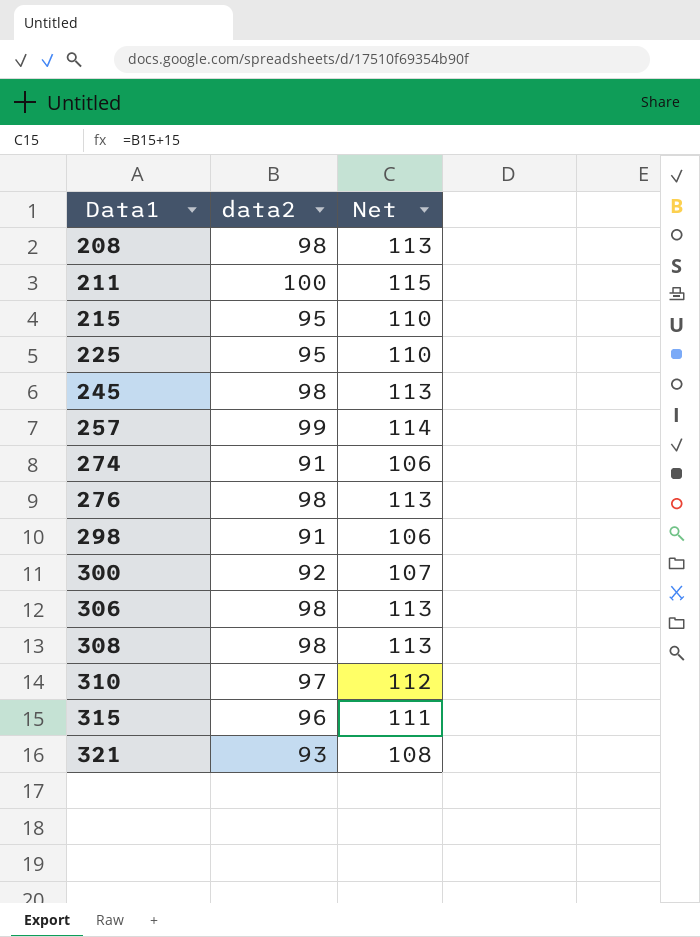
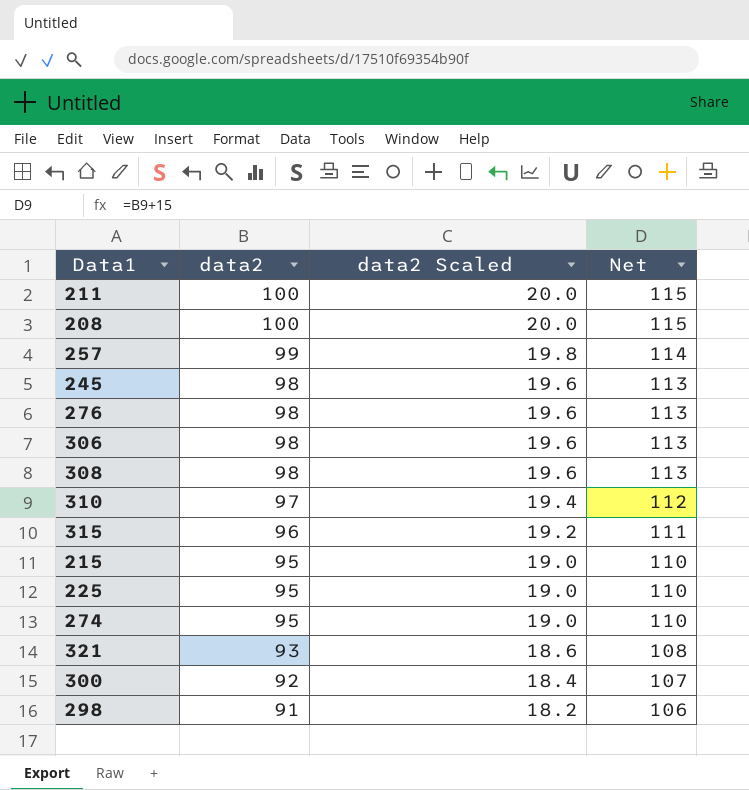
row order: Data1 ascending -> data2 descending
column data2 Scaled | formula: none -> [data2] * 0.2
208 | data2: 98 -> 100
208 | Net: 113 -> 115
274 | data2: 91 -> 95
274 | Net: 106 -> 110

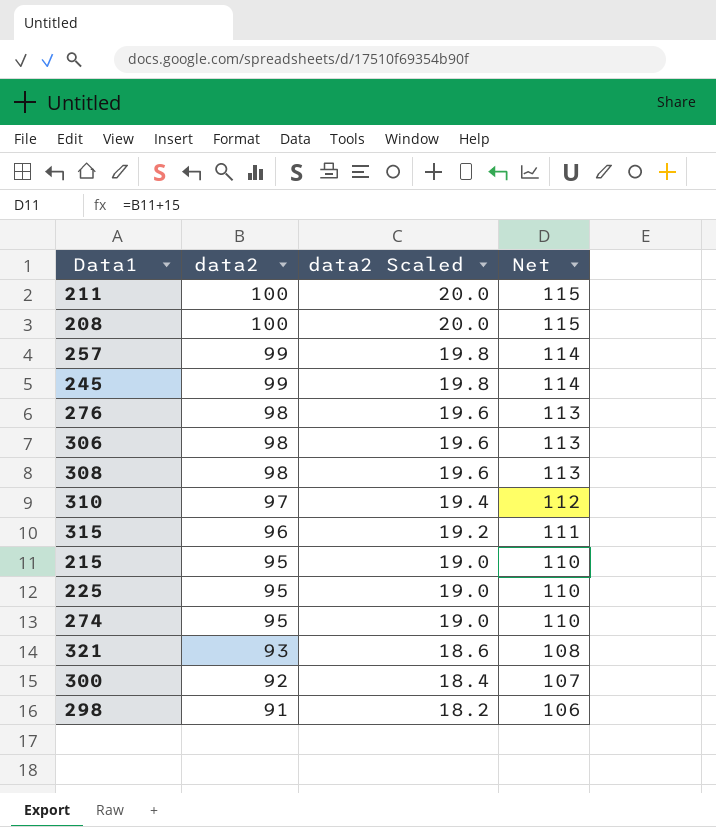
245 | data2: 98 -> 99
245 | data2 Scaled: 19.6 -> 19.8
245 | Net: 113 -> 114

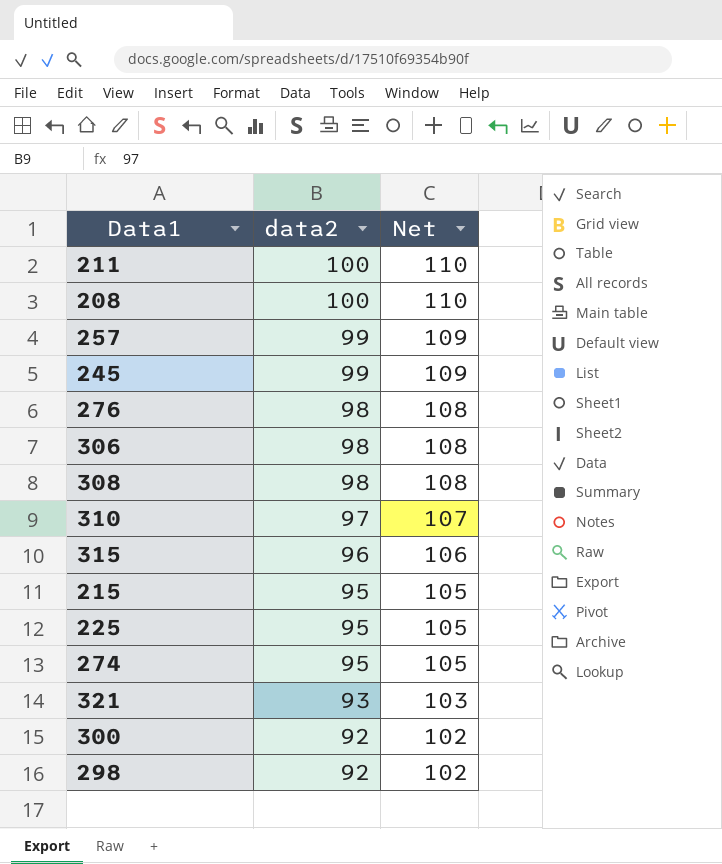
column data2 Scaled | formula: [data2] * 0.2 -> none
column Net | formula: [data2] + 15 -> [data2] + 10
298 | data2: 91 -> 92

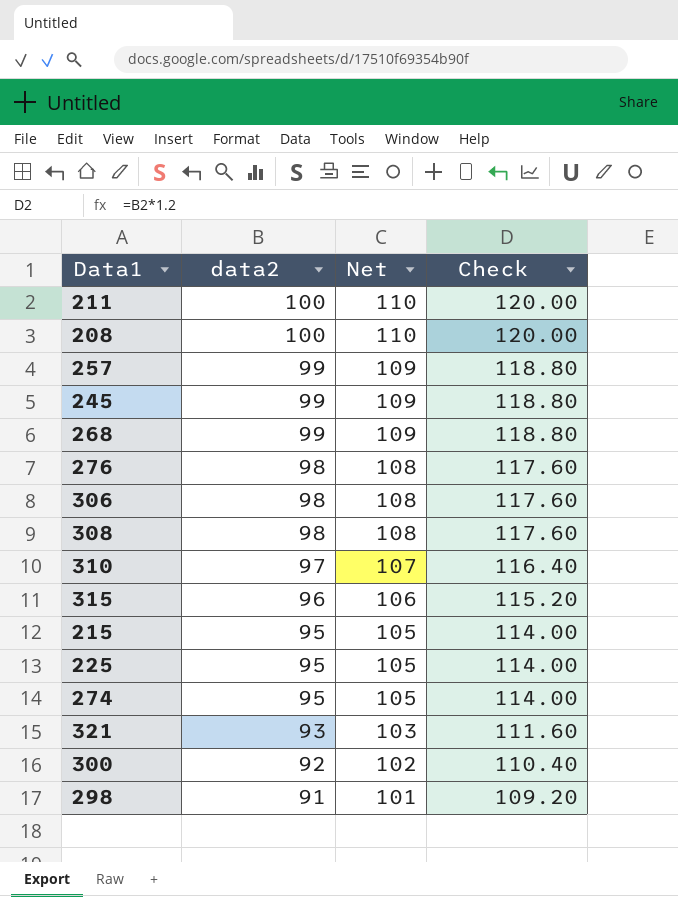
column Check | formula: none -> [data2] * 1.2
row 268: none -> 99 | 109 | 118.80
298 | data2: 92 -> 91
298 | Net: 102 -> 101

